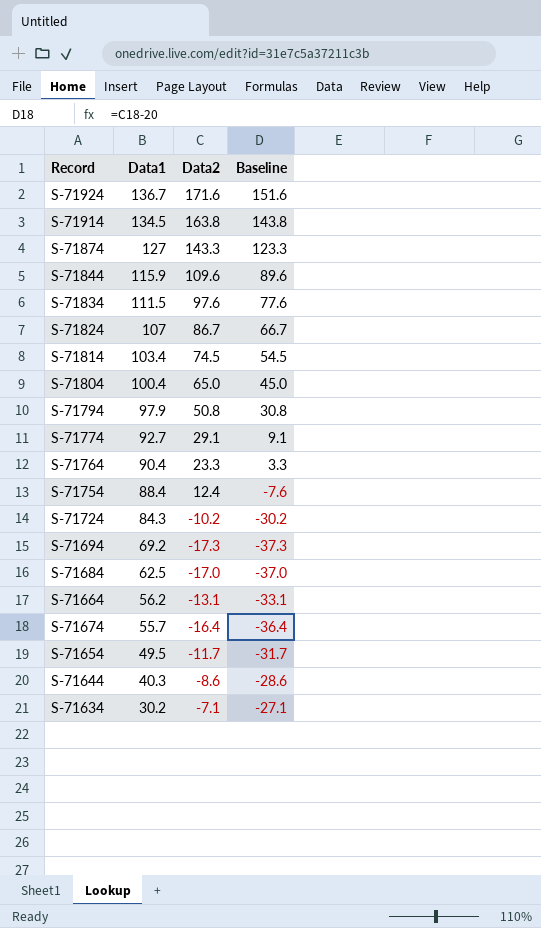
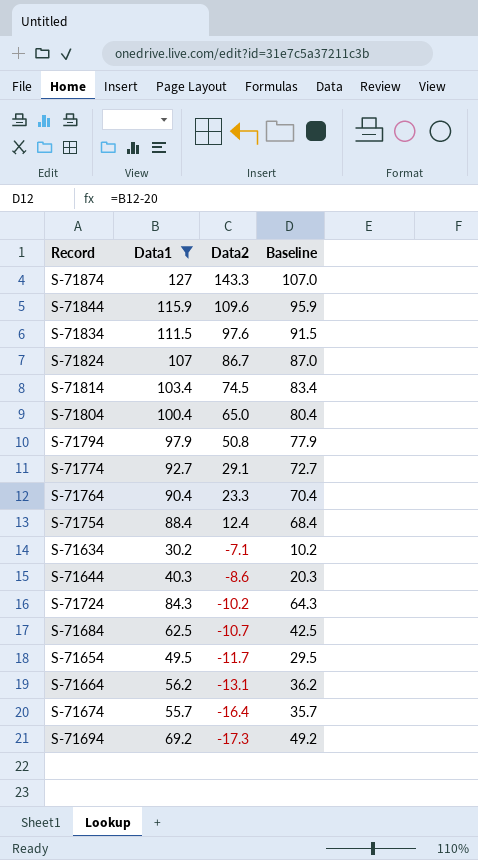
filter: none -> Data1 <= 127
row order: Data1 descending -> Data2 descending
column Baseline | formula: [Data2] - 20 -> [Data1] - 20
S-71684 | Data2: -17.0 -> -10.7

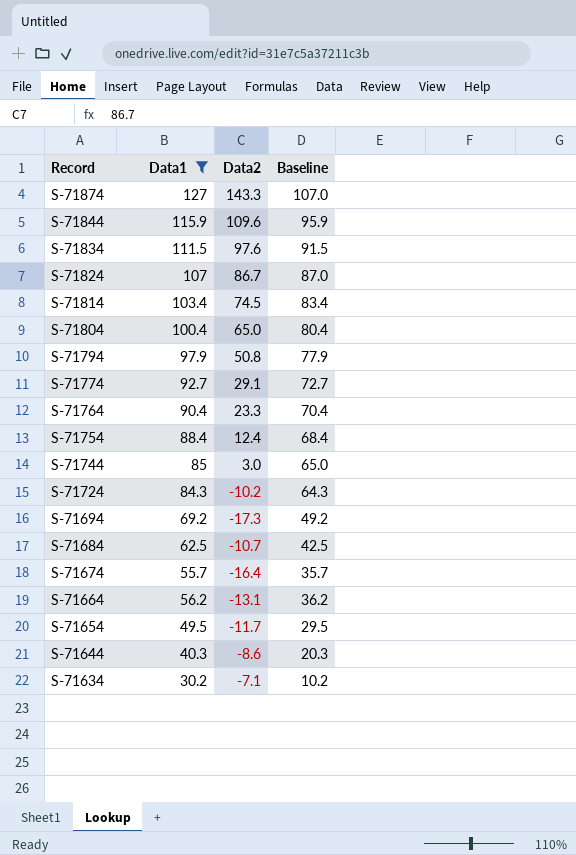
row order: Data2 descending -> Record descending
row S-71744: none -> 85 | 3.0 | 65.0

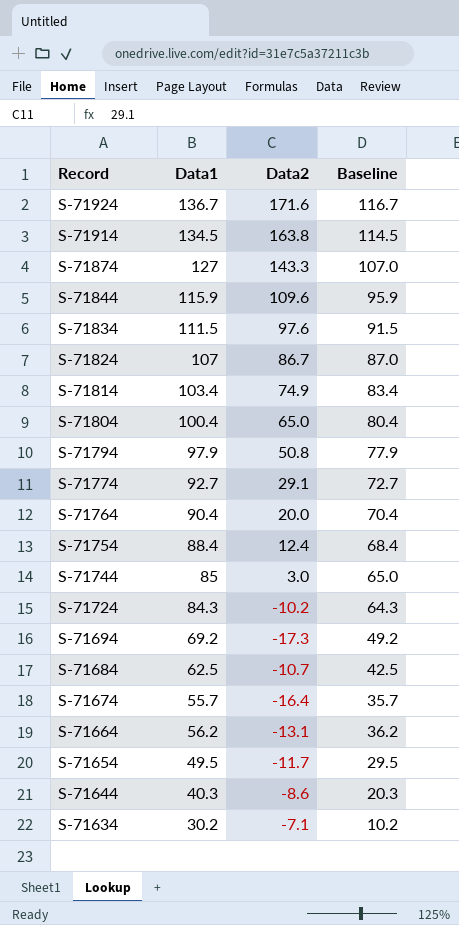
filter: Data1 <= 127 -> none
S-71814 | Data2: 74.5 -> 74.9
S-71764 | Data2: 23.3 -> 20.0

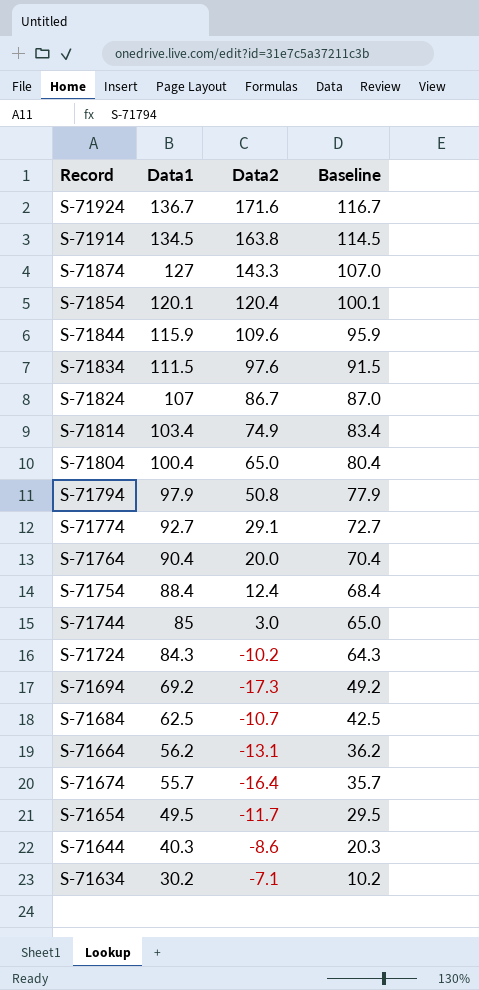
row order: Record descending -> Data1 descending
row S-71854: none -> 120.1 | 120.4 | 100.1

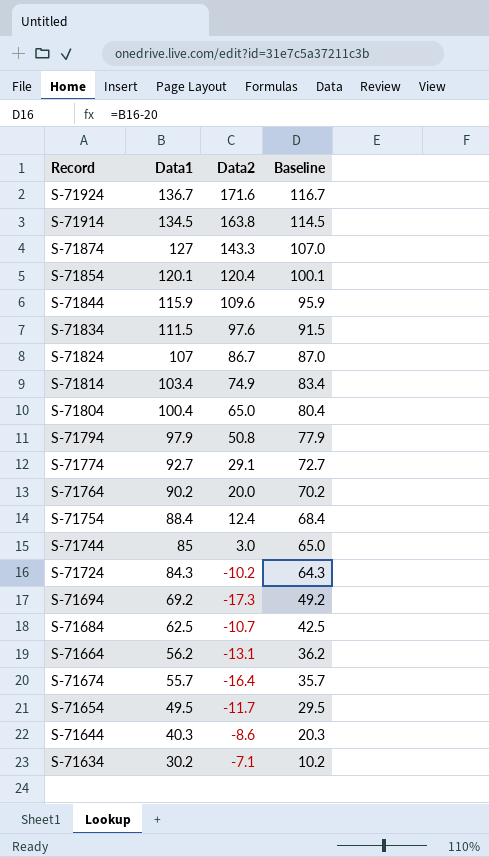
S-71764 | Data1: 90.4 -> 90.2
S-71764 | Baseline: 70.4 -> 70.2

